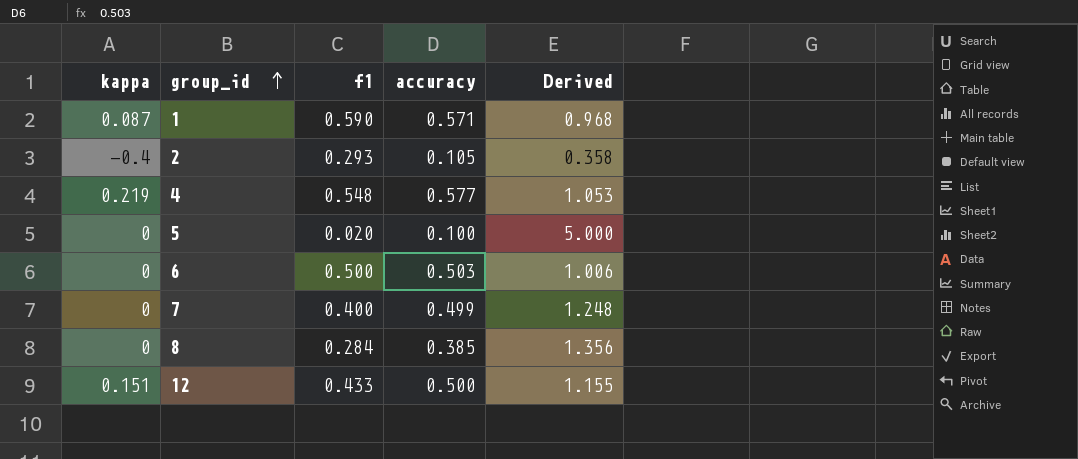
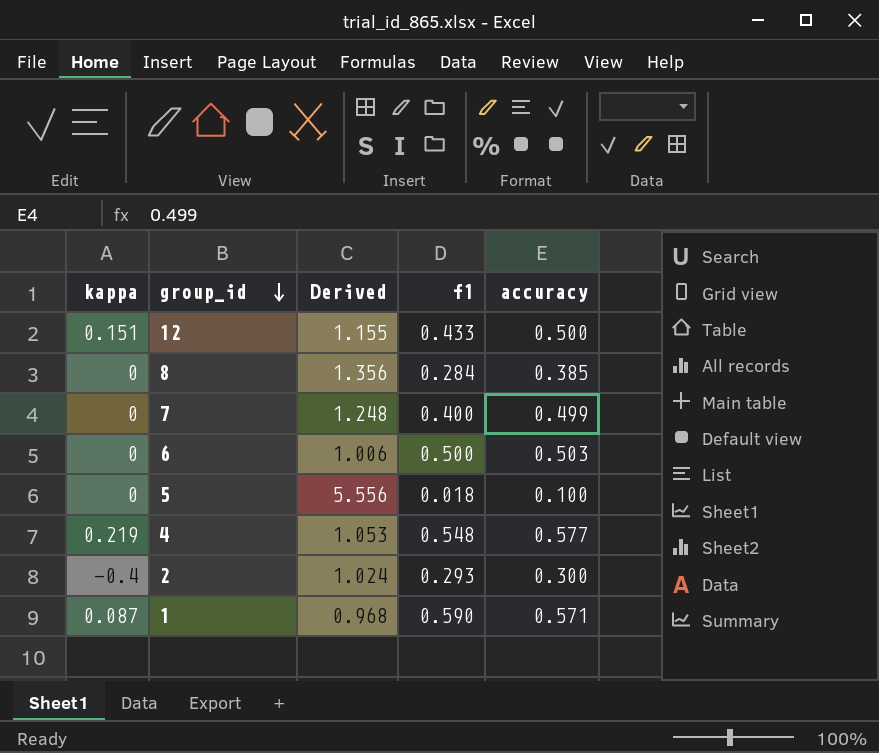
row order: group_id ascending -> group_id descending
column Derived | position: 5 -> 3
5 | Derived: 5.000 -> 5.556
5 | f1: 0.020 -> 0.018
2 | Derived: 0.358 -> 1.024
2 | accuracy: 0.105 -> 0.300

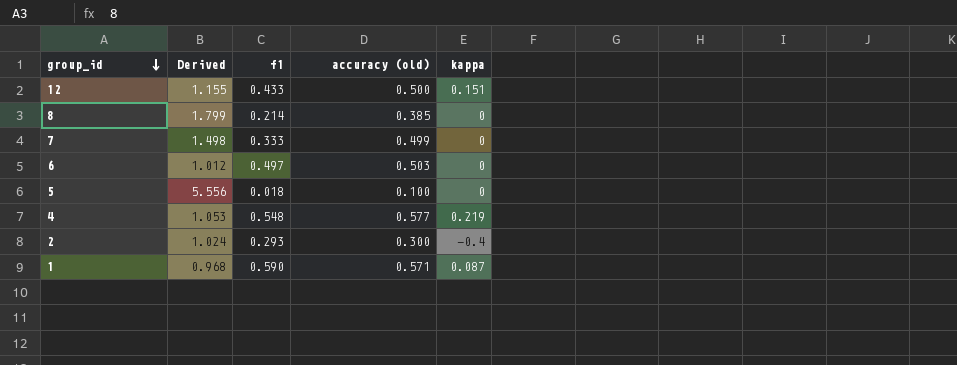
column name: accuracy -> accuracy (old)
column kappa | position: 1 -> 5
8 | Derived: 1.356 -> 1.799
8 | f1: 0.284 -> 0.214
7 | Derived: 1.248 -> 1.498
7 | f1: 0.400 -> 0.333
6 | Derived: 1.006 -> 1.012
6 | f1: 0.500 -> 0.497

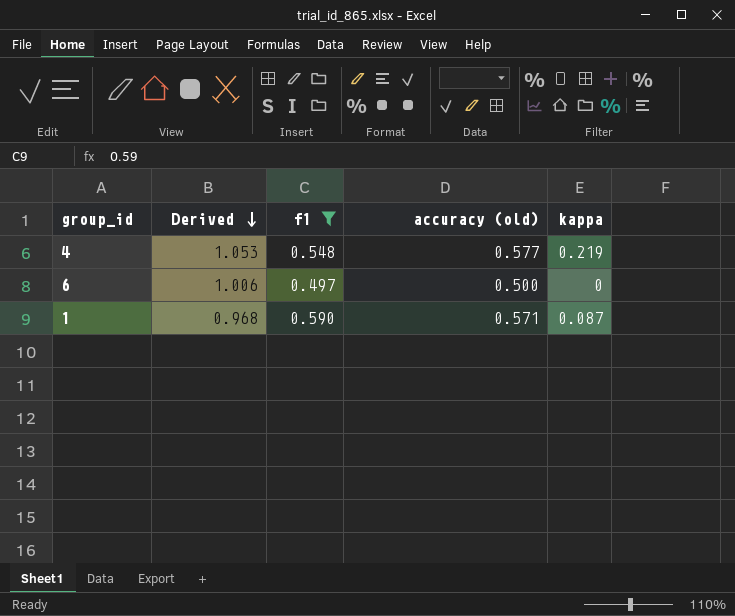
filter: none -> f1 >= 0.497
row order: group_id descending -> Derived descending
6 | Derived: 1.012 -> 1.006
6 | accuracy (old): 0.503 -> 0.500

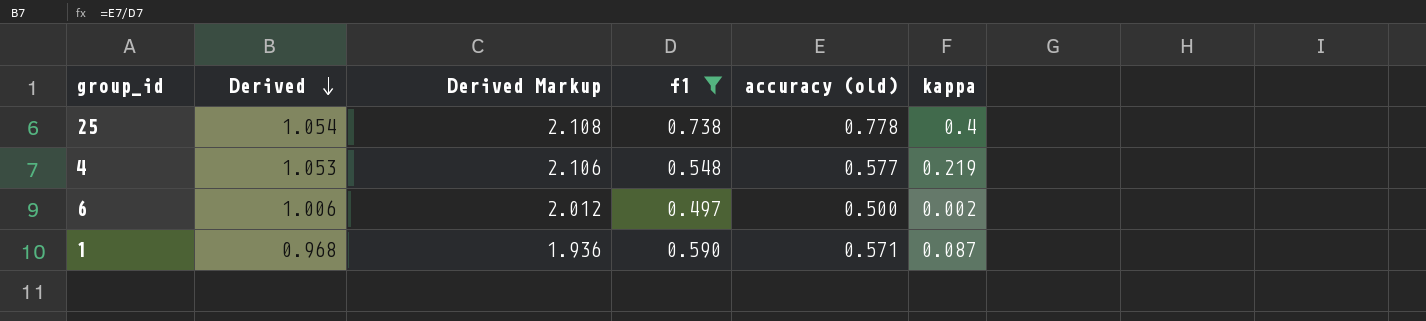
column Derived Markup | formula: none -> [Derived] * 2
row 25: none -> 1.054 | 2.108 | 0.738 | 0.778 | 0.4
6 | kappa: 0 -> 0.002

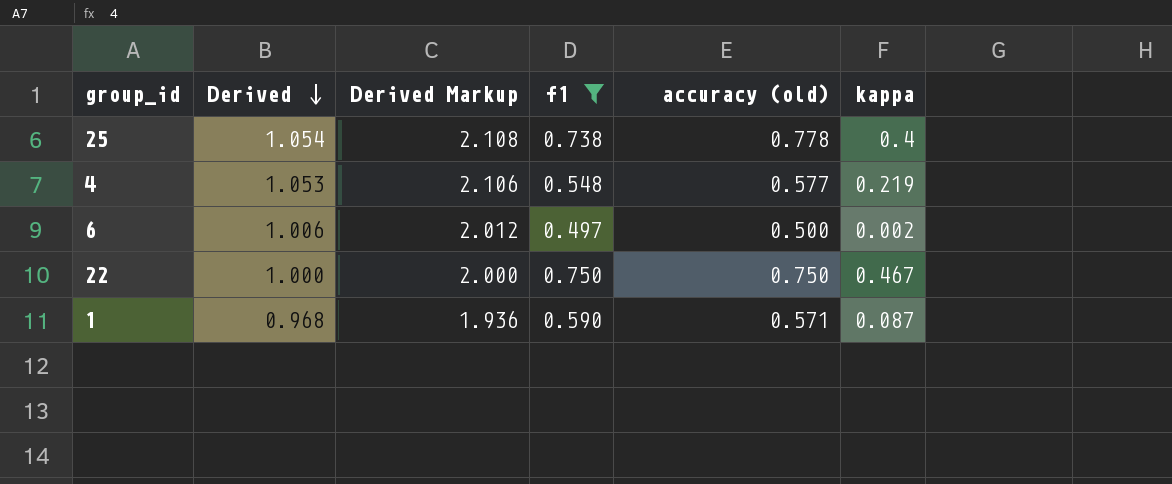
row 22: none -> 1.000 | 2.000 | 0.750 | 0.750 | 0.467

